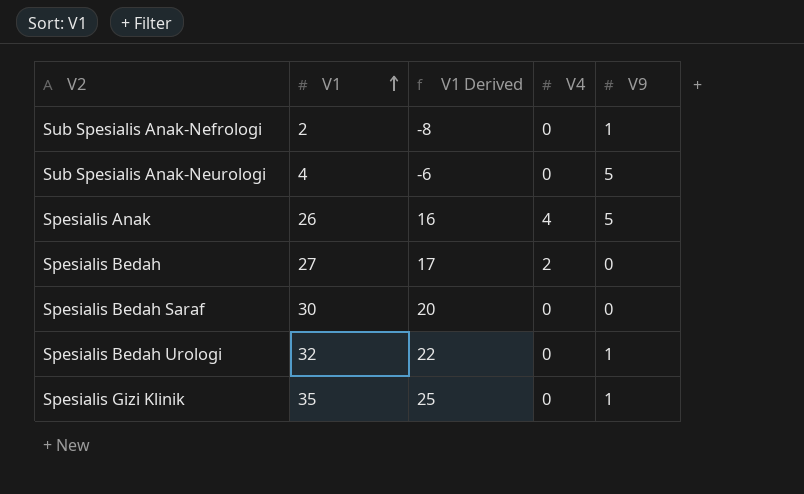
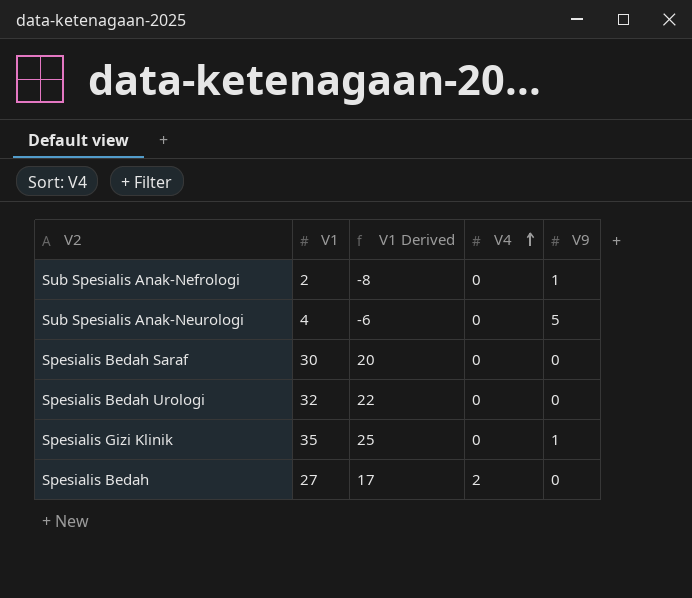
row order: V1 ascending -> V4 ascending
row Spesialis Anak: 26 | 16 | 4 | 5 -> none
Spesialis Bedah Urologi | V9: 1 -> 0

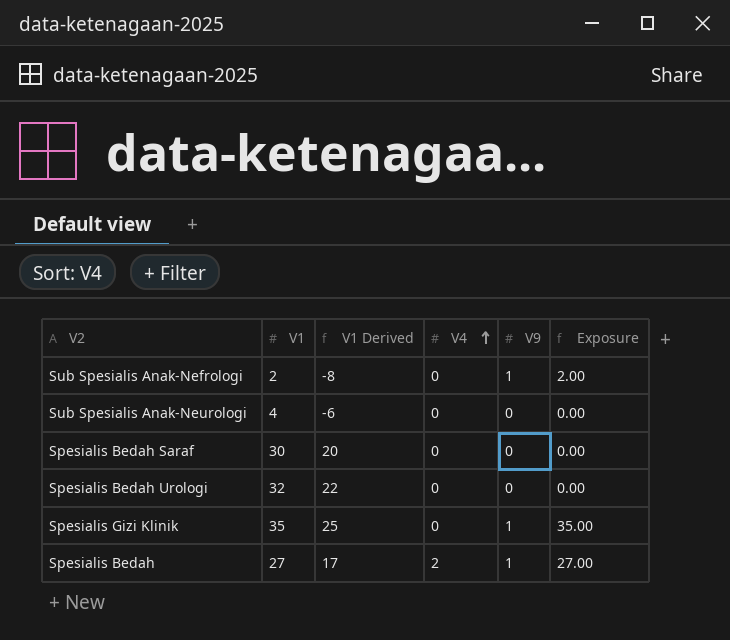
column Exposure | formula: none -> [V1] * [V9]
Sub Spesialis Anak-Neurologi | V9: 5 -> 0
Spesialis Bedah | V9: 0 -> 1

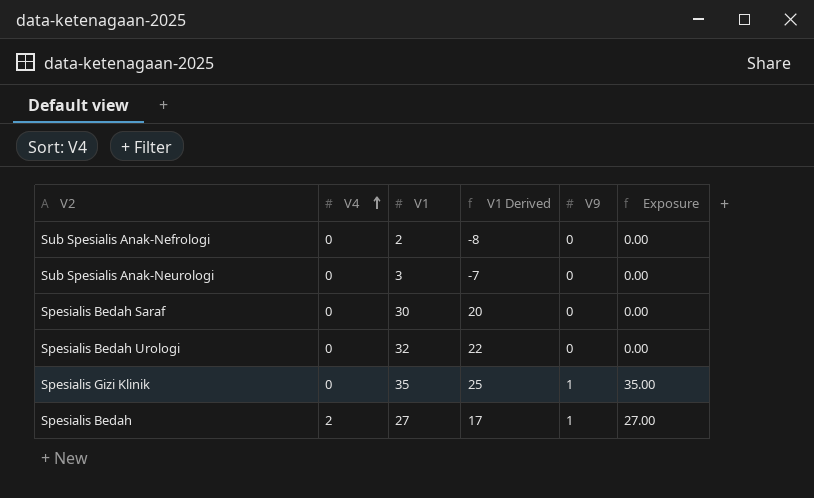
column V4 | position: 4 -> 2
Sub Spesialis Anak-Nefrologi | V9: 1 -> 0
Sub Spesialis Anak-Nefrologi | Exposure: 2.00 -> 0.00
Sub Spesialis Anak-Neurologi | V1: 4 -> 3
Sub Spesialis Anak-Neurologi | V1 Derived: -6 -> -7

